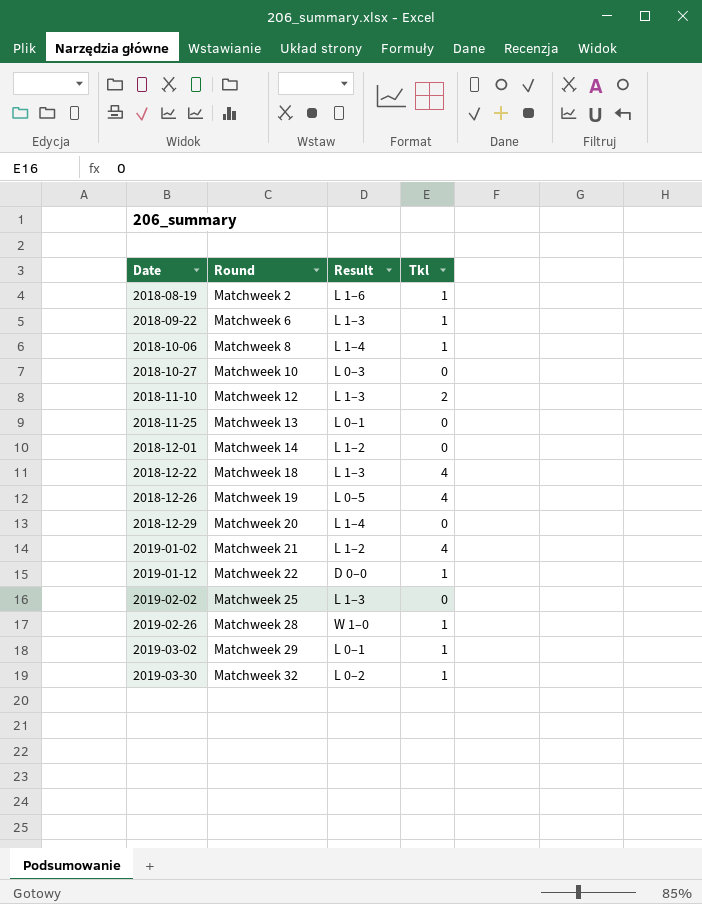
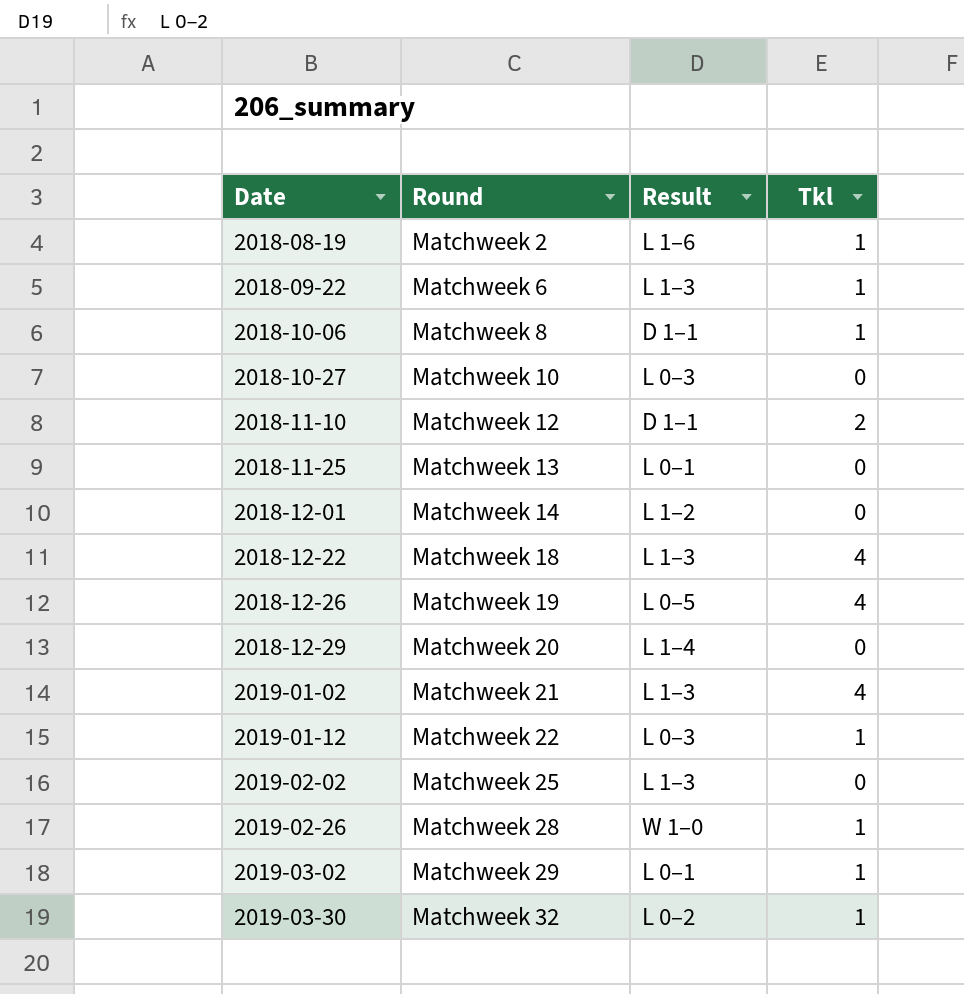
2018-10-06 | Result: L 1–4 -> D 1–1
2018-11-10 | Result: L 1–3 -> D 1–1
2019-01-02 | Result: L 1–2 -> L 1–3
2019-01-12 | Result: D 0–0 -> L 0–3

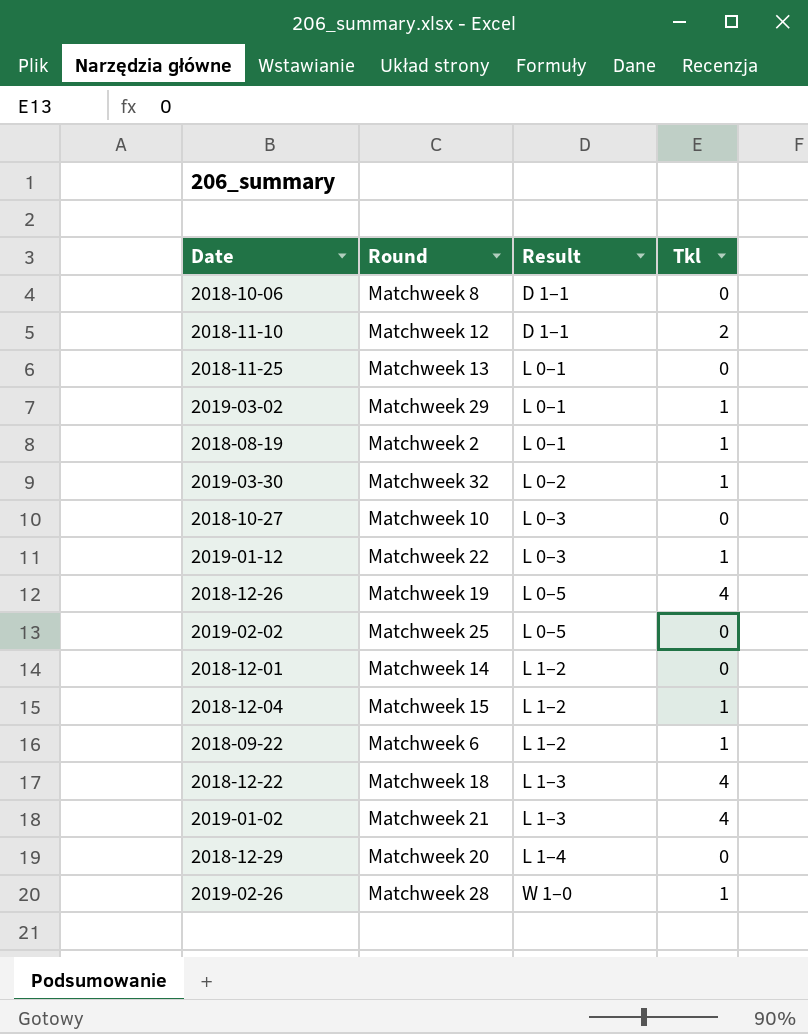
row order: Date ascending -> Result ascending
2018-10-06 | Tkl: 1 -> 0
2018-08-19 | Result: L 1–6 -> L 0–1
2019-02-02 | Result: L 1–3 -> L 0–5
row 2018-12-04: none -> Matchweek 15 | L 1–2 | 1
2018-09-22 | Result: L 1–3 -> L 1–2

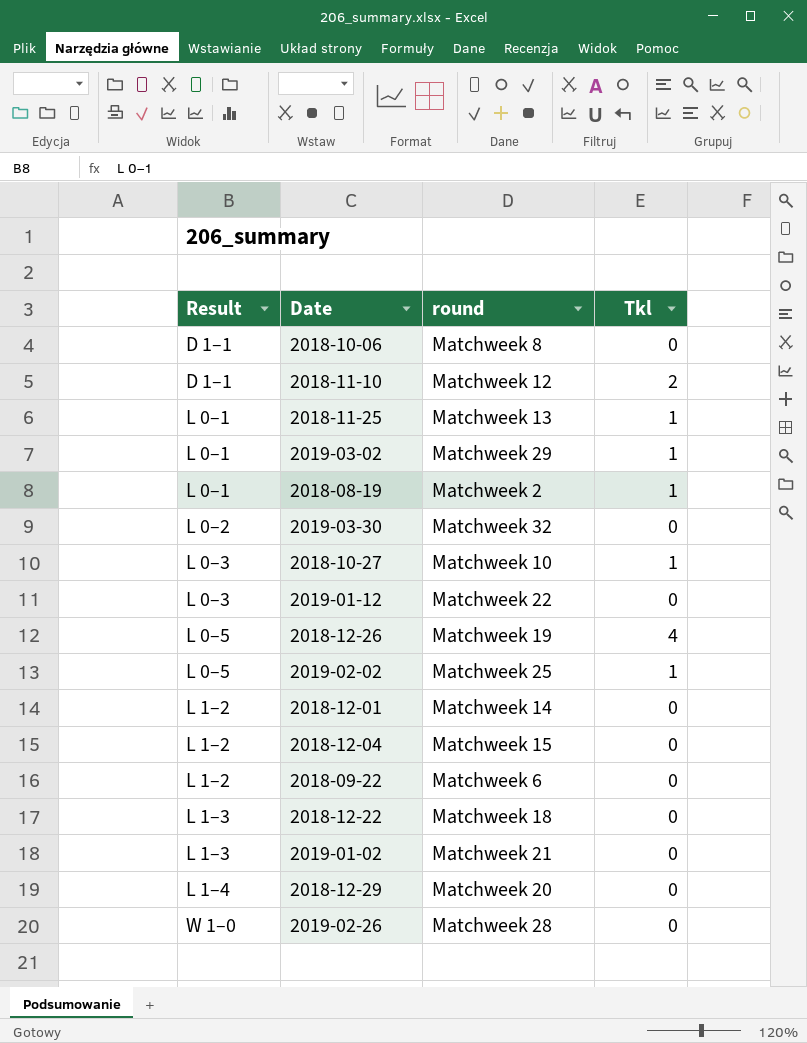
column Result | position: 3 -> 1
column name: Round -> round
2018-11-25 | Tkl: 0 -> 1
2019-03-30 | Tkl: 1 -> 0
2018-10-27 | Tkl: 0 -> 1
2019-01-12 | Tkl: 1 -> 0
2019-02-02 | Tkl: 0 -> 1
2018-12-04 | Tkl: 1 -> 0
2018-09-22 | Tkl: 1 -> 0
2018-12-22 | Tkl: 4 -> 0
2019-01-02 | Tkl: 4 -> 0
2019-02-26 | Tkl: 1 -> 0

